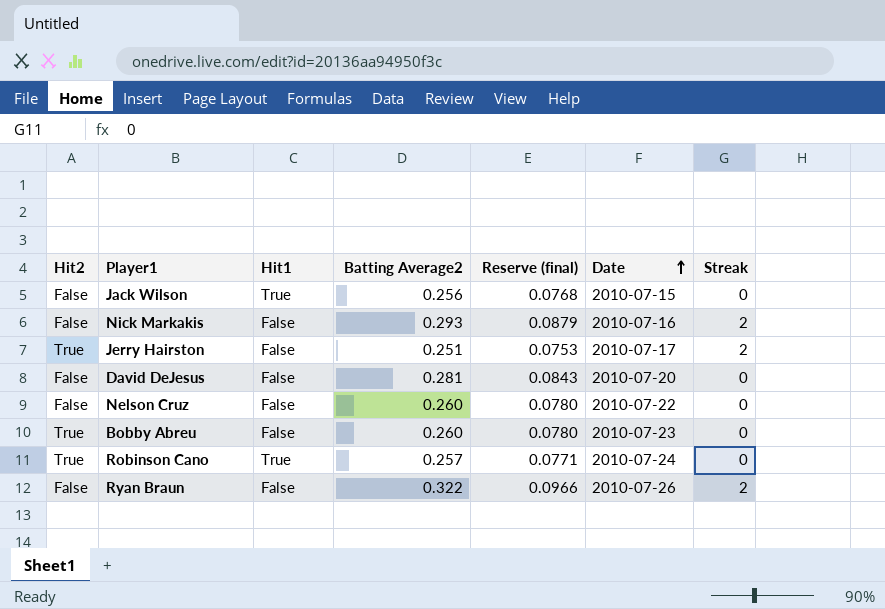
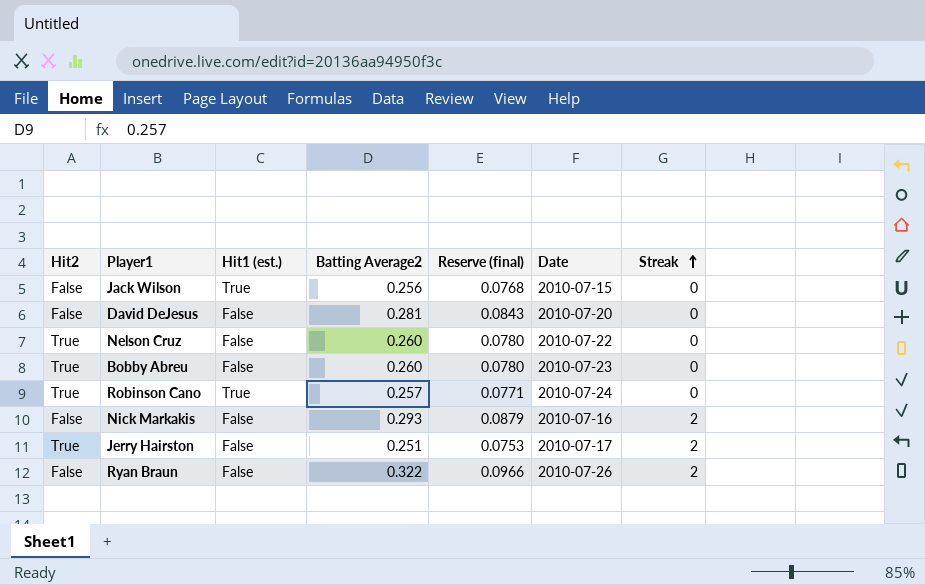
row order: Date ascending -> Streak ascending
column name: Hit1 -> Hit1 (est.)
Nelson Cruz | Hit2: False -> True

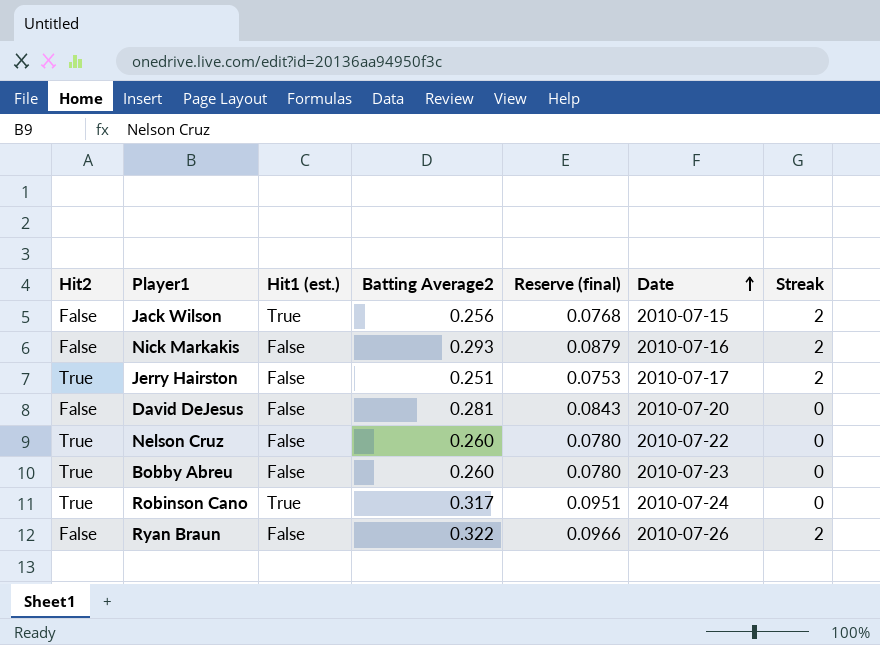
row order: Streak ascending -> Date ascending
Jack Wilson | Streak: 0 -> 2
Robinson Cano | Batting Average2: 0.257 -> 0.317
Robinson Cano | Reserve (final): 0.0771 -> 0.0951

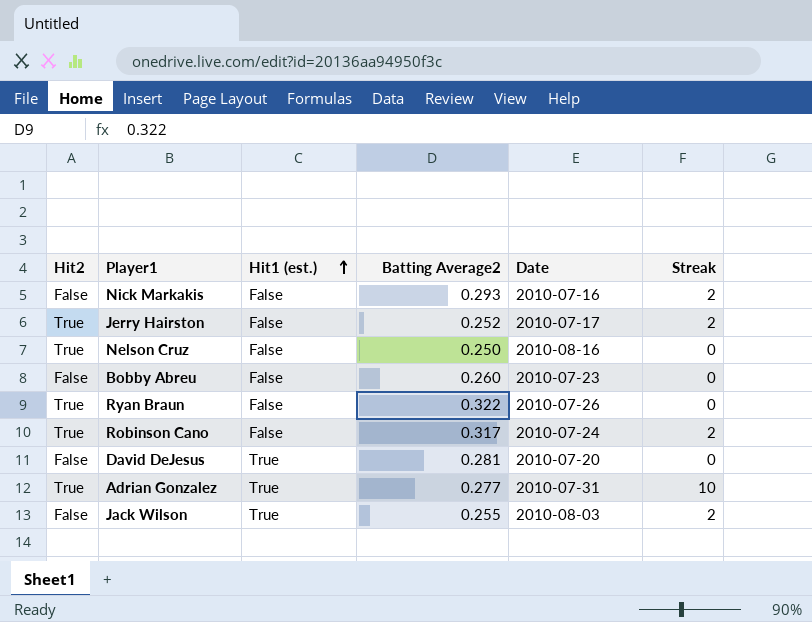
row order: Date ascending -> Hit1 (est.) ascending
column Reserve (final) | formula: [Batting Average2] * 0.3 -> none
Jerry Hairston | Batting Average2: 0.251 -> 0.252
Nelson Cruz | Batting Average2: 0.260 -> 0.250
Nelson Cruz | Date: 2010-07-22 -> 2010-08-16
Bobby Abreu | Hit2: True -> False
Ryan Braun | Hit2: False -> True
Ryan Braun | Streak: 2 -> 0
Robinson Cano | Hit1 (est.): True -> False
Robinson Cano | Streak: 0 -> 2
David DeJesus | Hit1 (est.): False -> True
row Adrian Gonzalez: none -> True | True | 0.277 | 2010-07-31 | 10
Jack Wilson | Batting Average2: 0.256 -> 0.255
Jack Wilson | Date: 2010-07-15 -> 2010-08-03

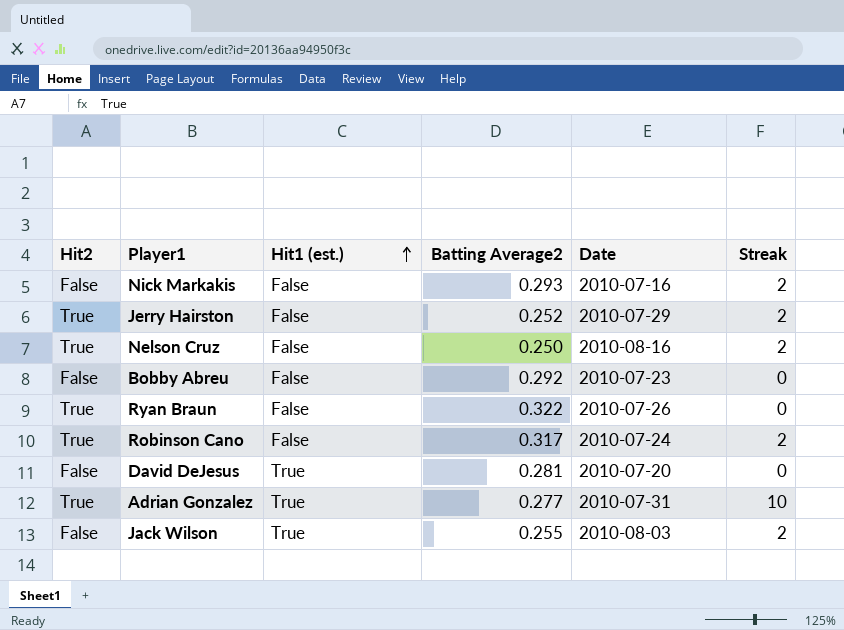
Jerry Hairston | Date: 2010-07-17 -> 2010-07-29
Nelson Cruz | Streak: 0 -> 2
Bobby Abreu | Batting Average2: 0.260 -> 0.292

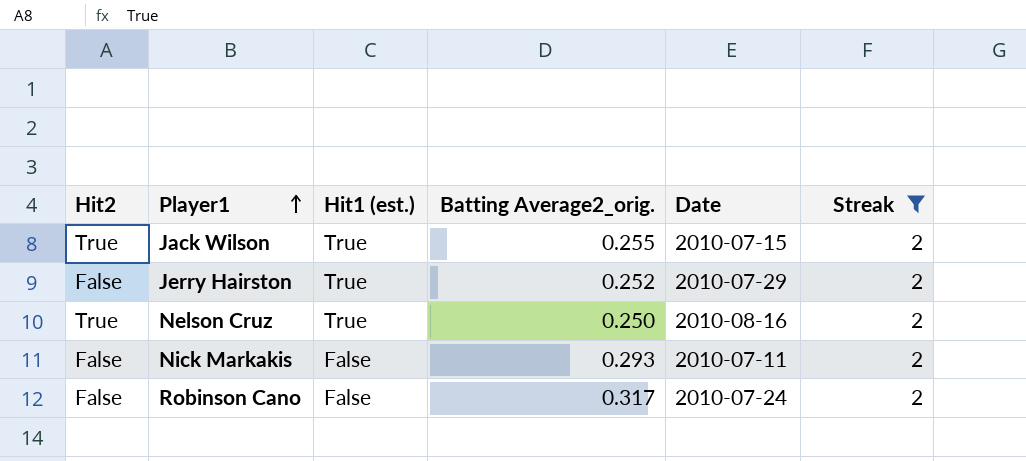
filter: none -> Streak = 2
row order: Hit1 (est.) ascending -> Player1 ascending
column name: Batting Average2 -> Batting Average2_orig.
Jack Wilson | Hit2: False -> True
Jack Wilson | Date: 2010-08-03 -> 2010-07-15
Jerry Hairston | Hit2: True -> False
Jerry Hairston | Hit1 (est.): False -> True
Nelson Cruz | Hit1 (est.): False -> True
Nick Markakis | Date: 2010-07-16 -> 2010-07-11
Robinson Cano | Hit2: True -> False

